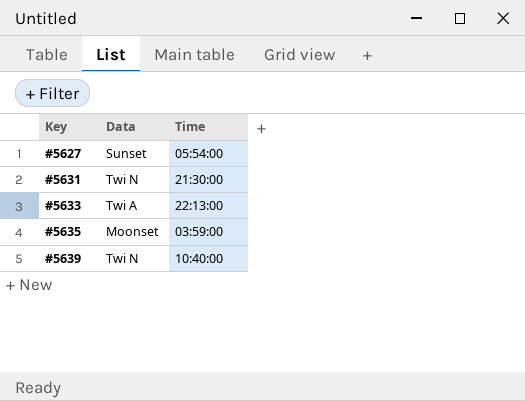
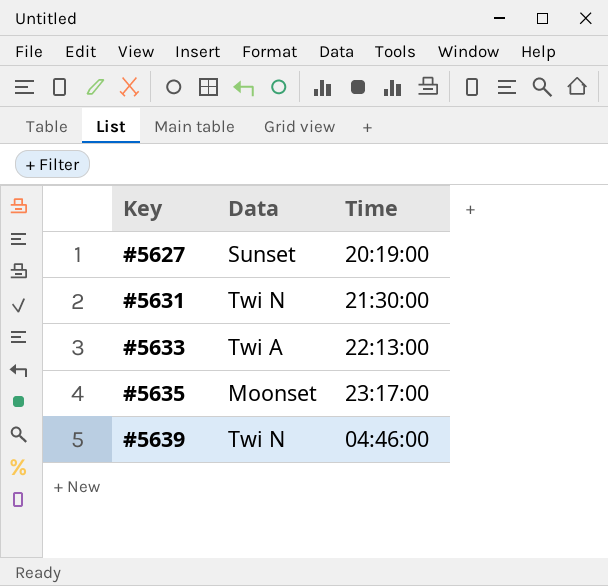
#5627 | Time: 05:54:00 -> 20:19:00
#5635 | Time: 03:59:00 -> 23:17:00
#5639 | Time: 10:40:00 -> 04:46:00

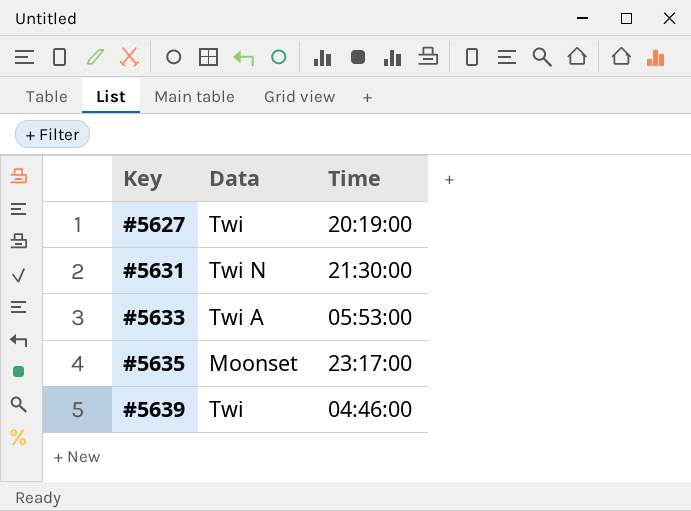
#5627 | Data: Sunset -> Twi
#5633 | Time: 22:13:00 -> 05:53:00
#5639 | Data: Twi N -> Twi

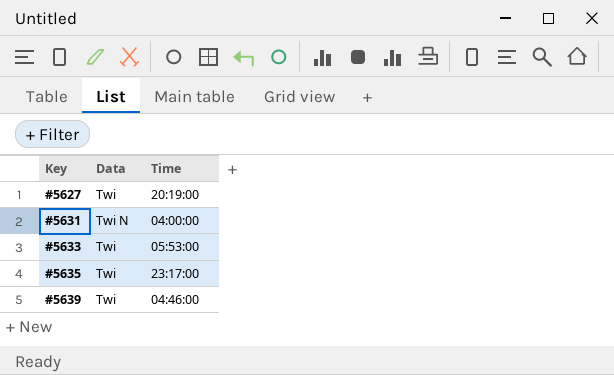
#5631 | Time: 21:30:00 -> 04:00:00
#5633 | Data: Twi A -> Twi
#5635 | Data: Moonset -> Twi

